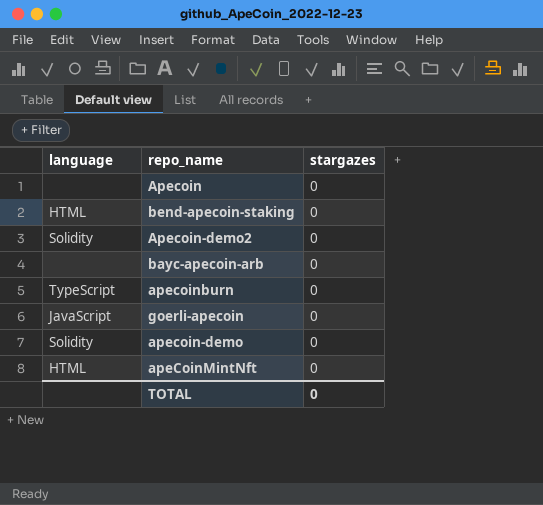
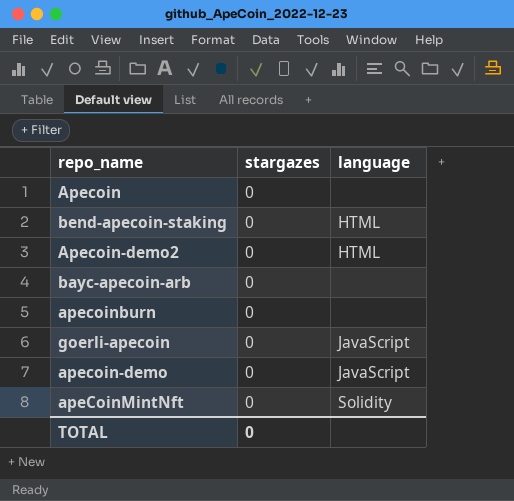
column language | position: 1 -> 3
Apecoin-demo2 | language: Solidity -> HTML
apecoinburn | language: TypeScript -> none
apecoin-demo | language: Solidity -> JavaScript
apeCoinMintNft | language: HTML -> Solidity

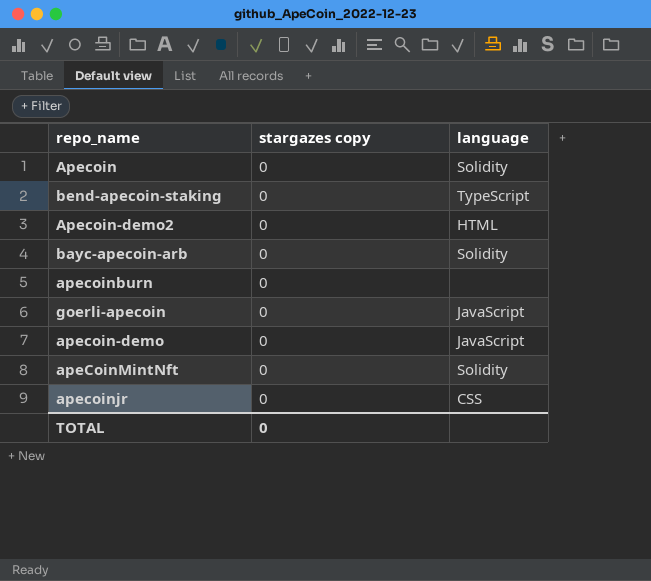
column name: stargazes -> stargazes copy
Apecoin | language: none -> Solidity
bend-apecoin-staking | language: HTML -> TypeScript
bayc-apecoin-arb | language: none -> Solidity
row apecoinjr: none -> 0 | CSS

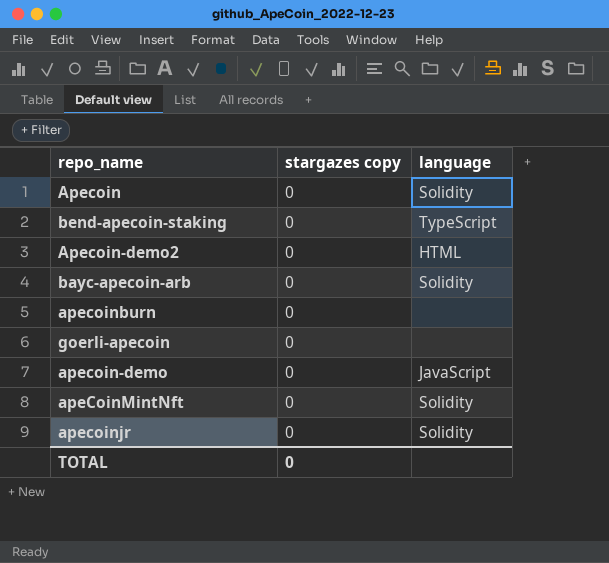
goerli-apecoin | language: JavaScript -> none
apecoinjr | language: CSS -> Solidity

